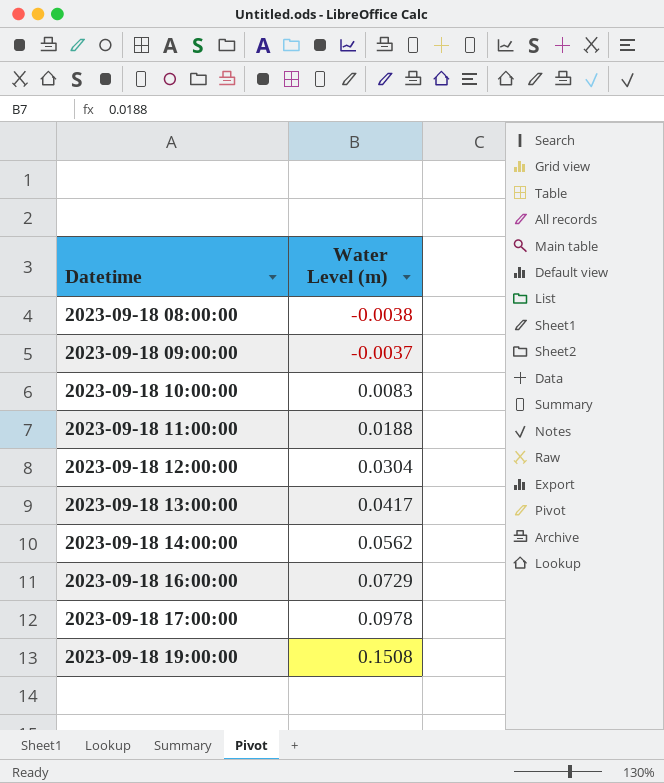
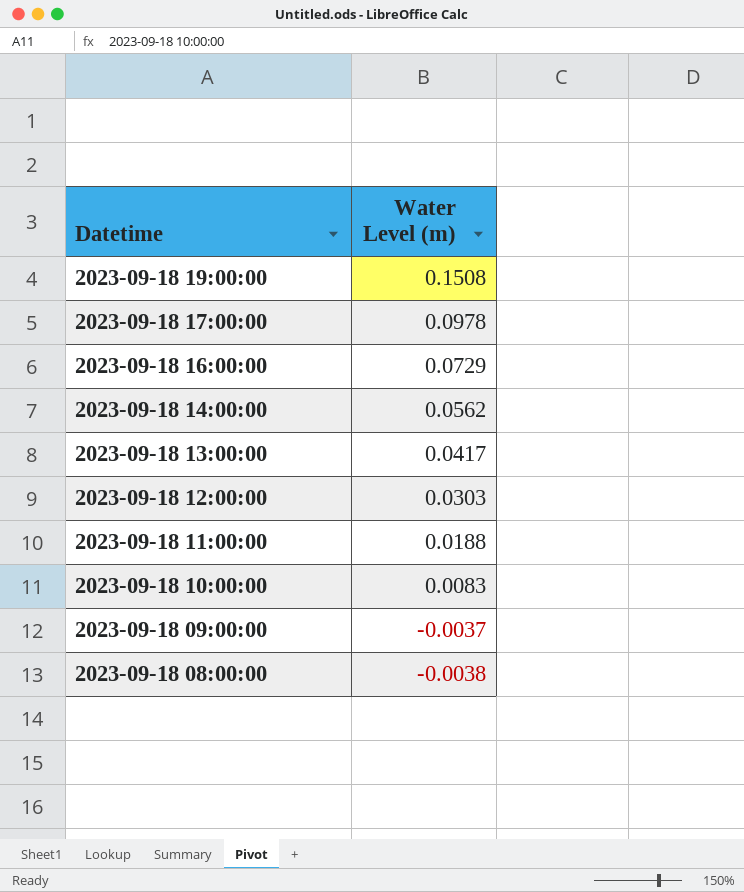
row order: Datetime ascending -> Datetime descending
2023-09-18 12:00:00 | Water Level (m): 0.0304 -> 0.0303

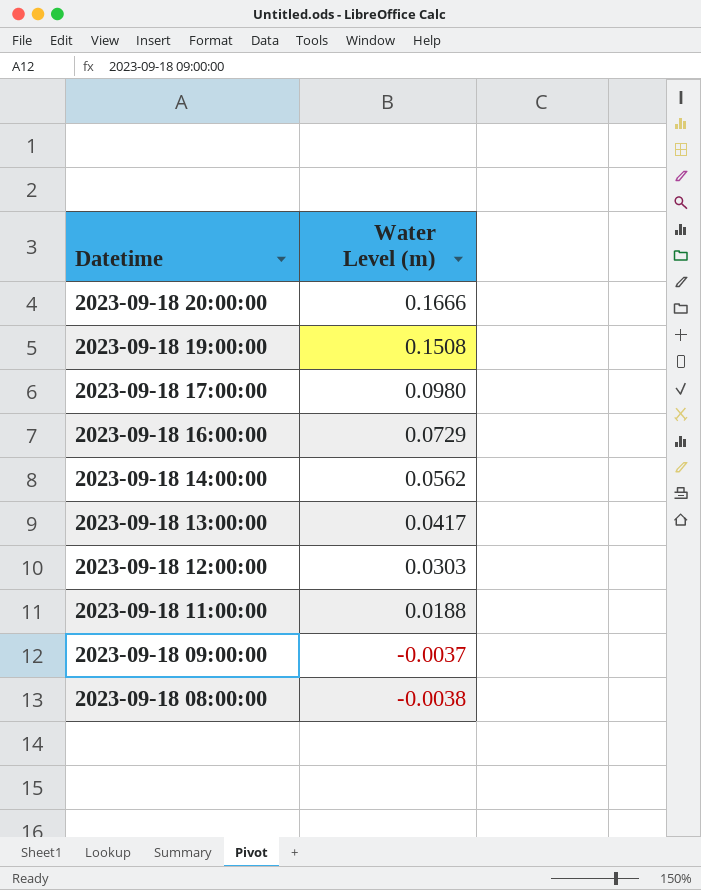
row 2023-09-18 10:00:00: 0.0083 -> none
row 2023-09-18 20:00:00: none -> 0.1666
2023-09-18 17:00:00 | Water Level (m): 0.0978 -> 0.0980

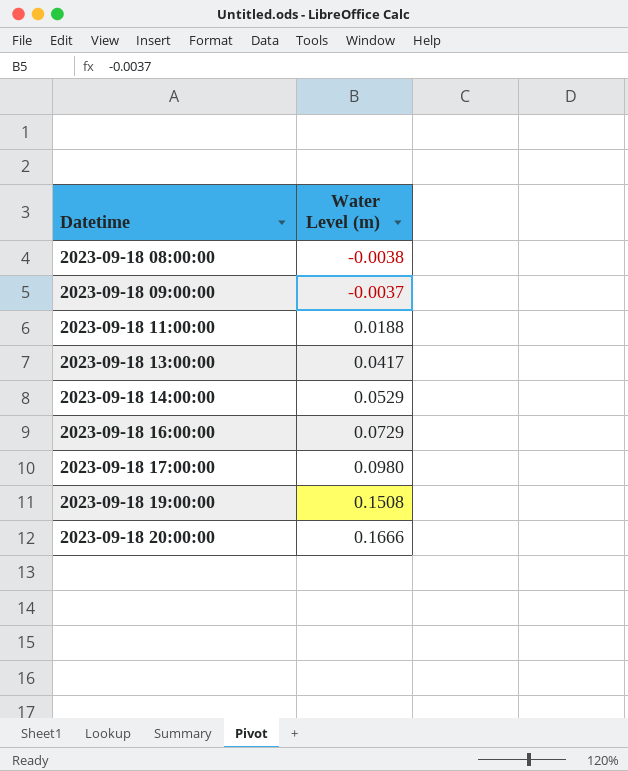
row order: Datetime descending -> Datetime ascending
row 2023-09-18 12:00:00: 0.0303 -> none
2023-09-18 14:00:00 | Water Level (m): 0.0562 -> 0.0529

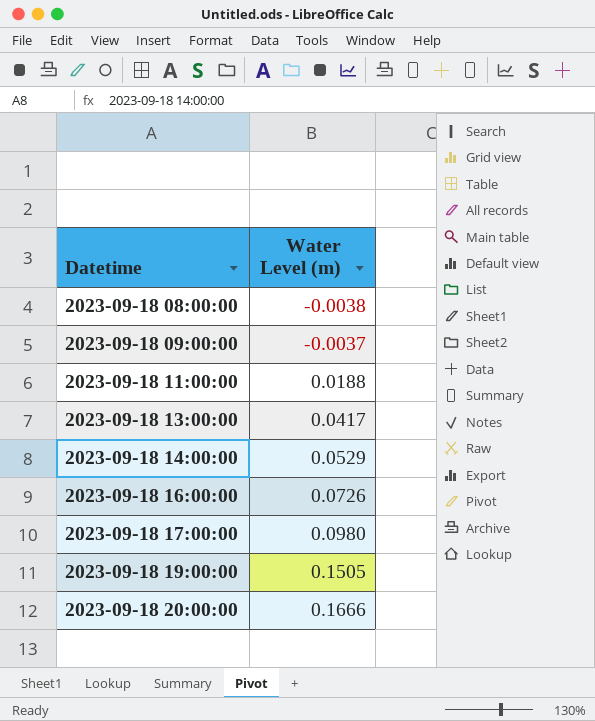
2023-09-18 16:00:00 | Water Level (m): 0.0729 -> 0.0726
2023-09-18 19:00:00 | Water Level (m): 0.1508 -> 0.1505

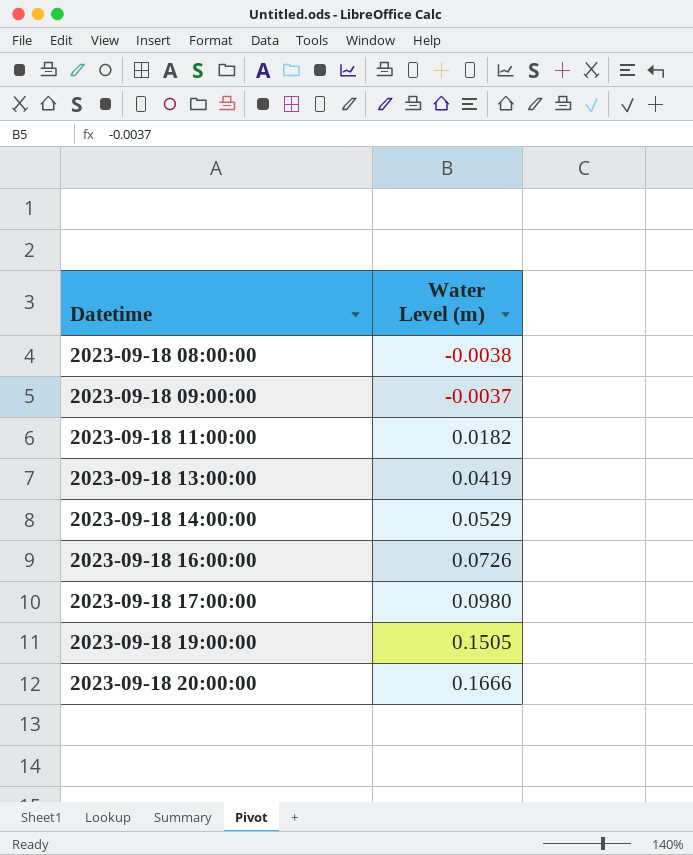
2023-09-18 11:00:00 | Water Level (m): 0.0188 -> 0.0182
2023-09-18 13:00:00 | Water Level (m): 0.0417 -> 0.0419

